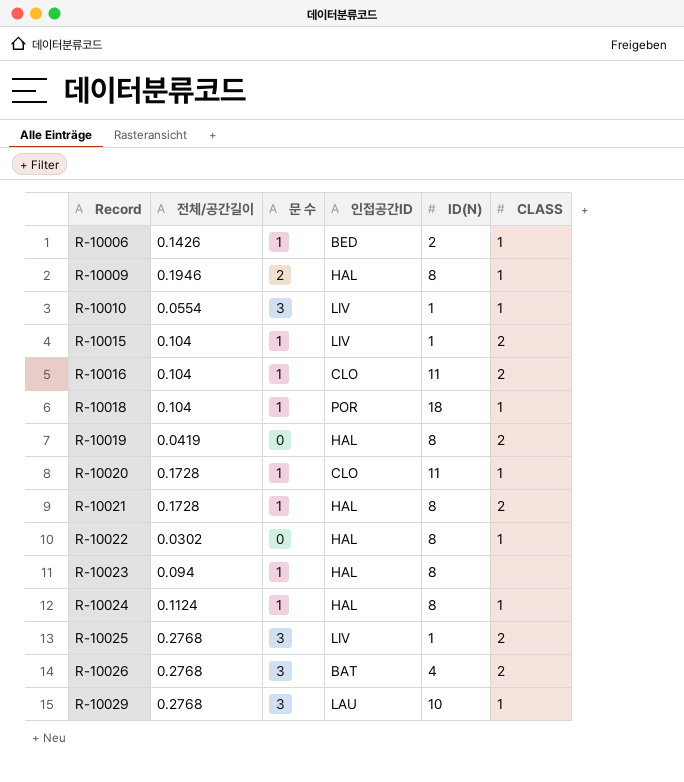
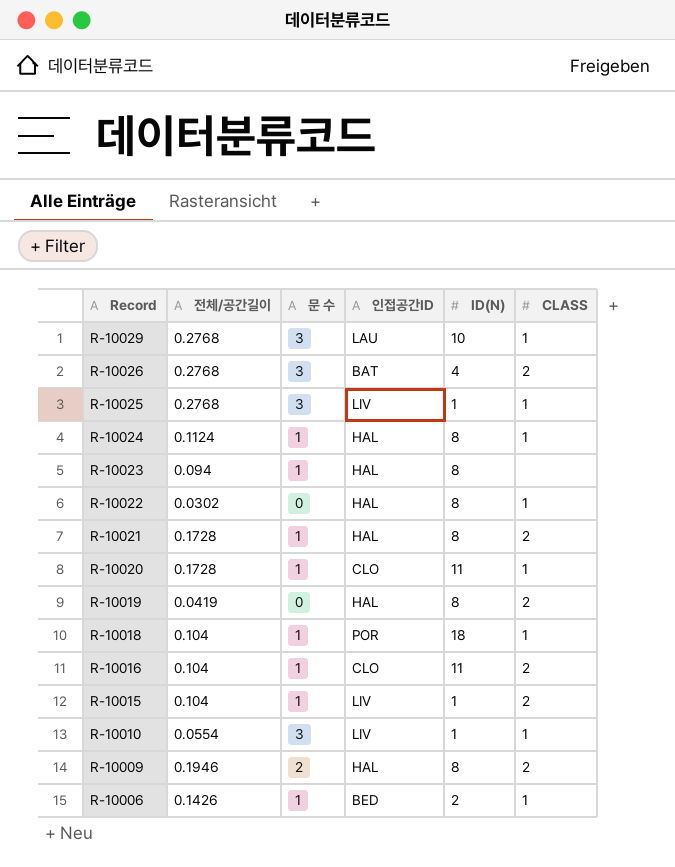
row order: Record ascending -> Record descending
R-10025 | CLASS: 2 -> 1
R-10009 | CLASS: 1 -> 2

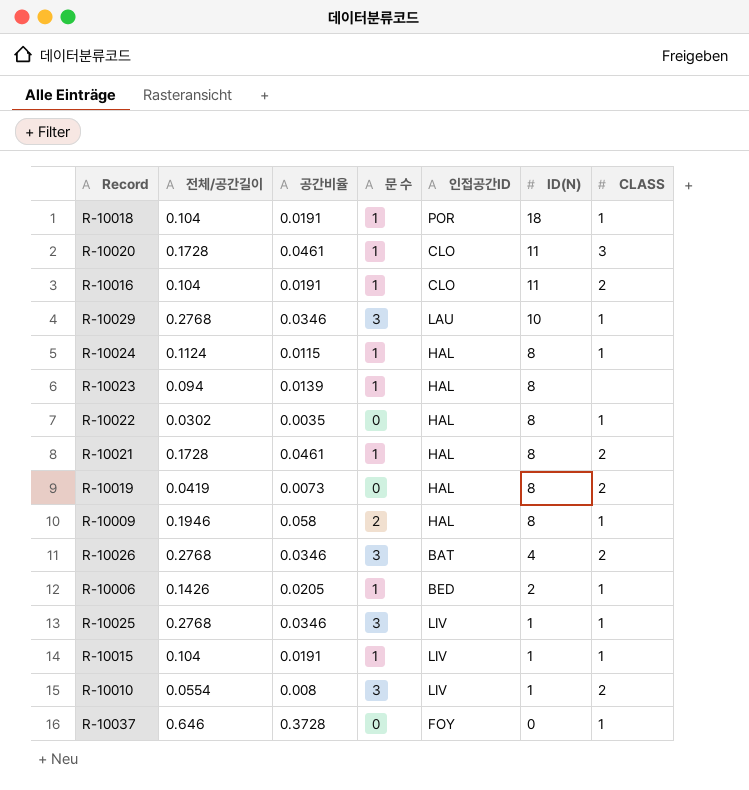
row order: Record descending -> ID(N) descending
column 공간비율 | position: none -> 3
R-10020 | CLASS: 1 -> 3
R-10009 | CLASS: 2 -> 1
R-10015 | CLASS: 2 -> 1
R-10010 | CLASS: 1 -> 2
row R-10037: none -> 0.646 | 0.3728 | 0 | FOY | 0 | 1

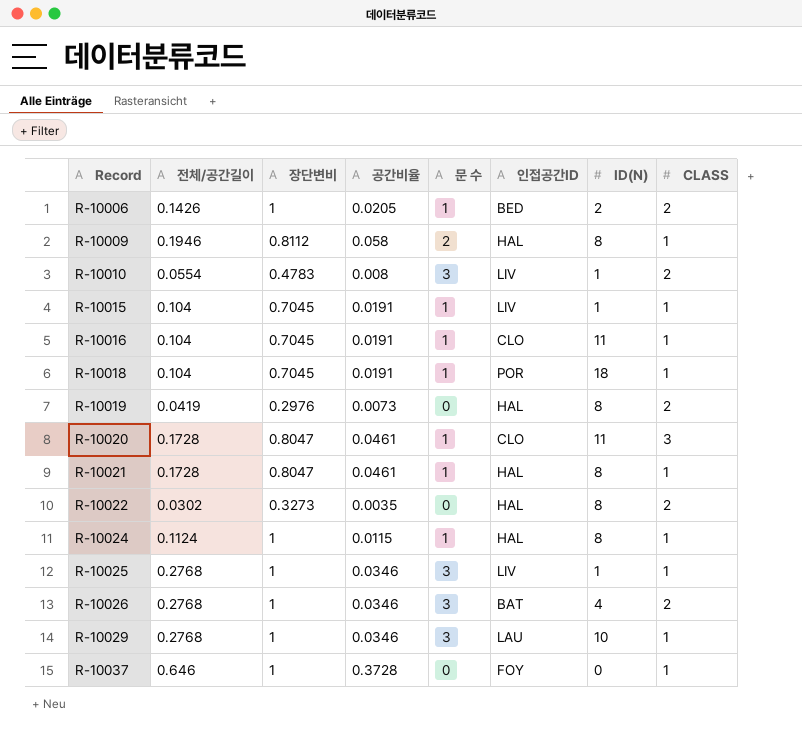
row order: ID(N) descending -> Record ascending
column 장단변비 | position: none -> 3
row R-10023: 0.094 | 0.0139 | 1 | HAL | 8 | none -> none
R-10006 | CLASS: 1 -> 2
R-10016 | CLASS: 2 -> 1
R-10021 | CLASS: 2 -> 1
R-10022 | CLASS: 1 -> 2

